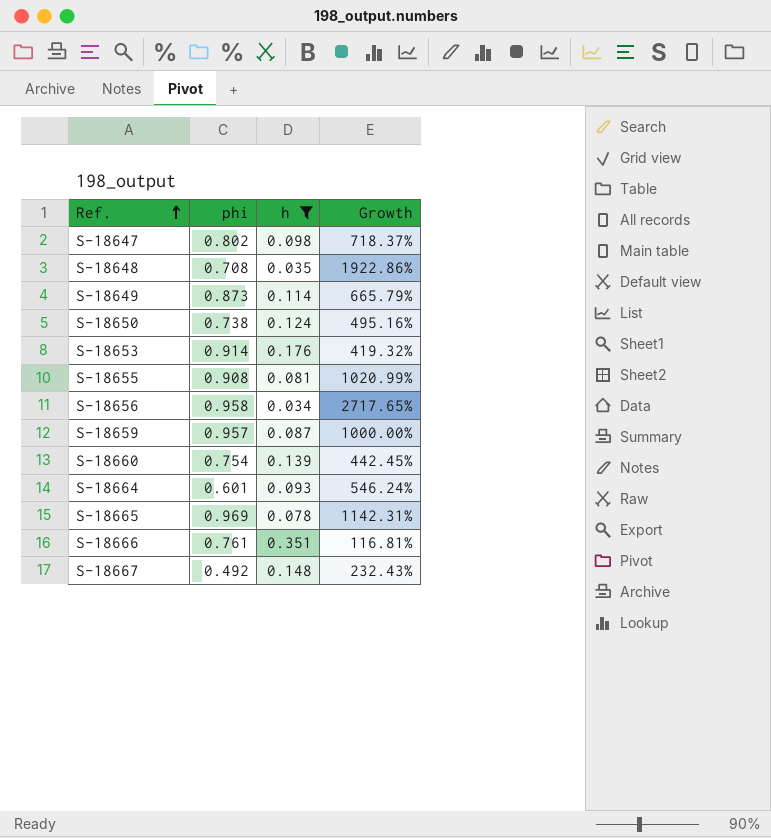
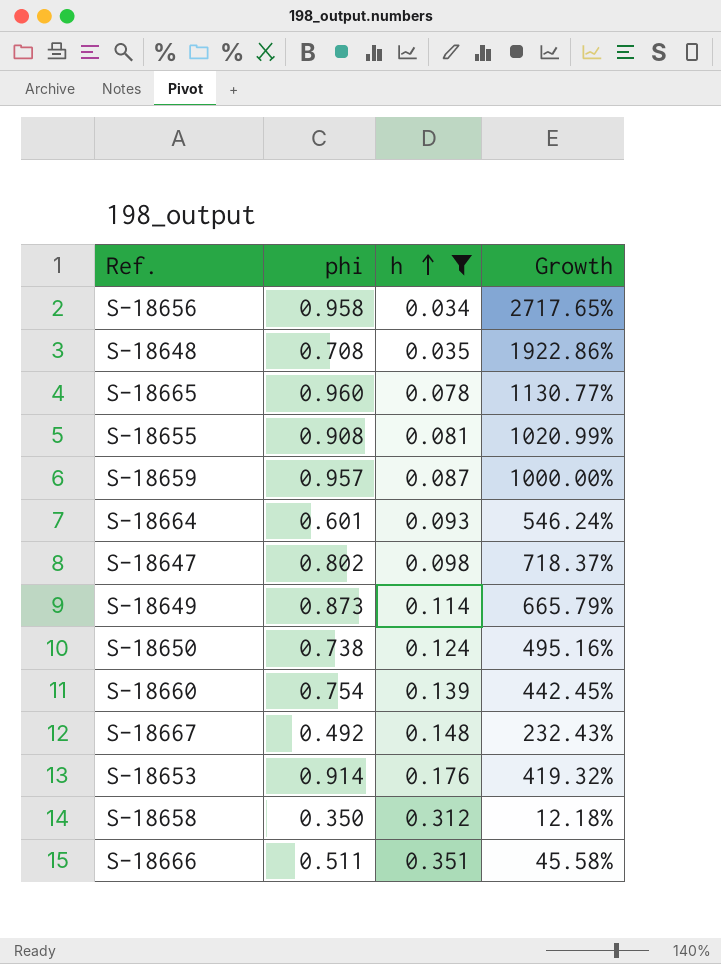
row order: Ref. ascending -> h ascending
S-18665 | phi: 0.969 -> 0.960
S-18665 | Growth: 1142.31% -> 1130.77%
row S-18658: none -> 0.350 | 0.312 | 12.18%
S-18666 | phi: 0.761 -> 0.511
S-18666 | Growth: 116.81% -> 45.58%

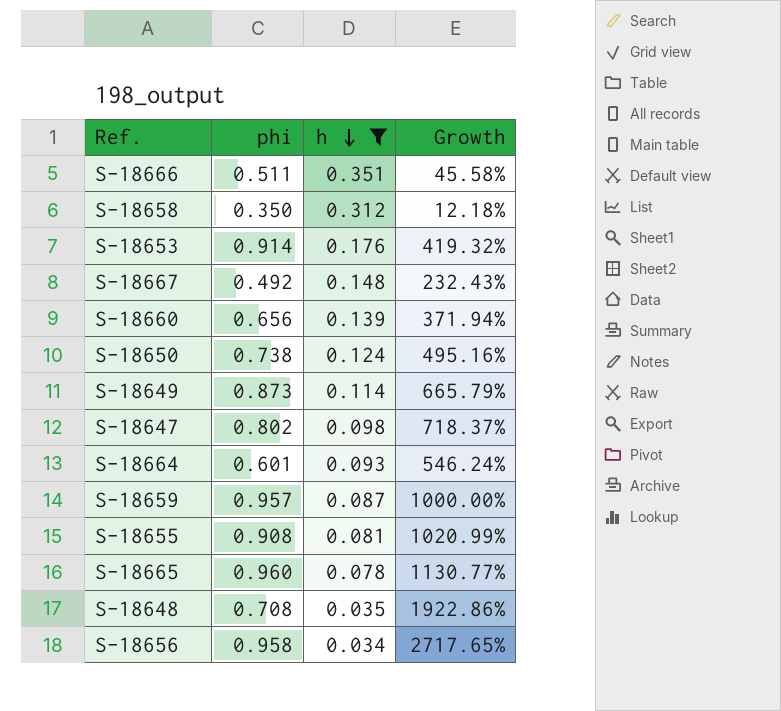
row order: h ascending -> h descending
S-18660 | phi: 0.754 -> 0.656
S-18660 | Growth: 442.45% -> 371.94%

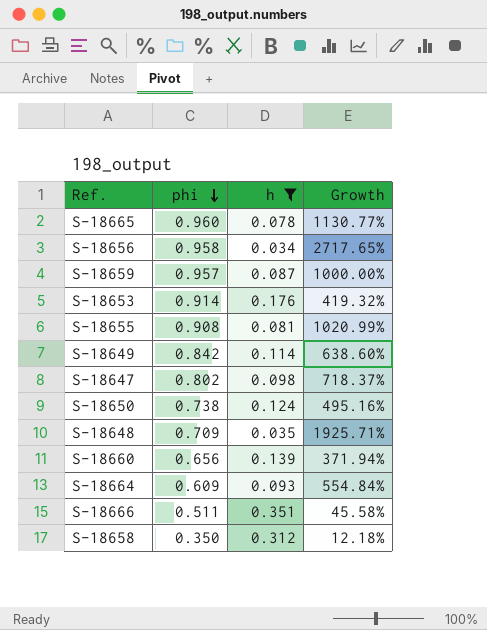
row order: h descending -> phi descending
row S-18667: 0.492 | 0.148 | 232.43% -> none
S-18649 | phi: 0.873 -> 0.842
S-18649 | Growth: 665.79% -> 638.60%
S-18648 | phi: 0.708 -> 0.709
S-18648 | Growth: 1922.86% -> 1925.71%
S-18664 | phi: 0.601 -> 0.609
S-18664 | Growth: 546.24% -> 554.84%

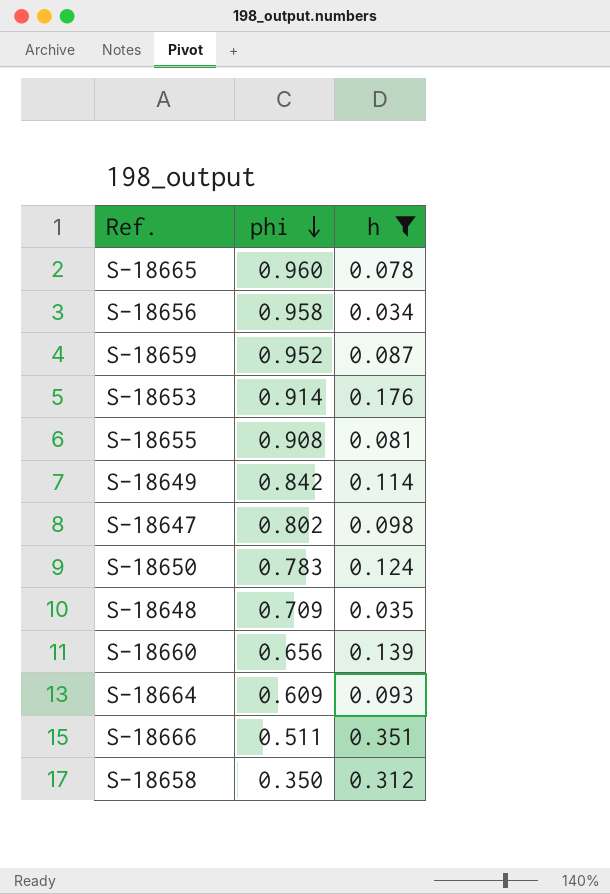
column Growth | formula: ([phi] - [h]) / [h] -> none
S-18659 | phi: 0.957 -> 0.952
S-18650 | phi: 0.738 -> 0.783

